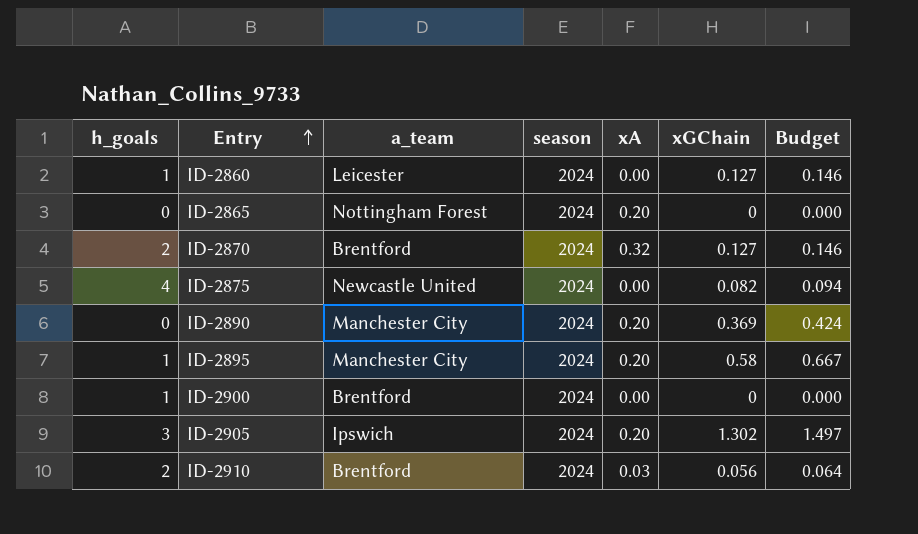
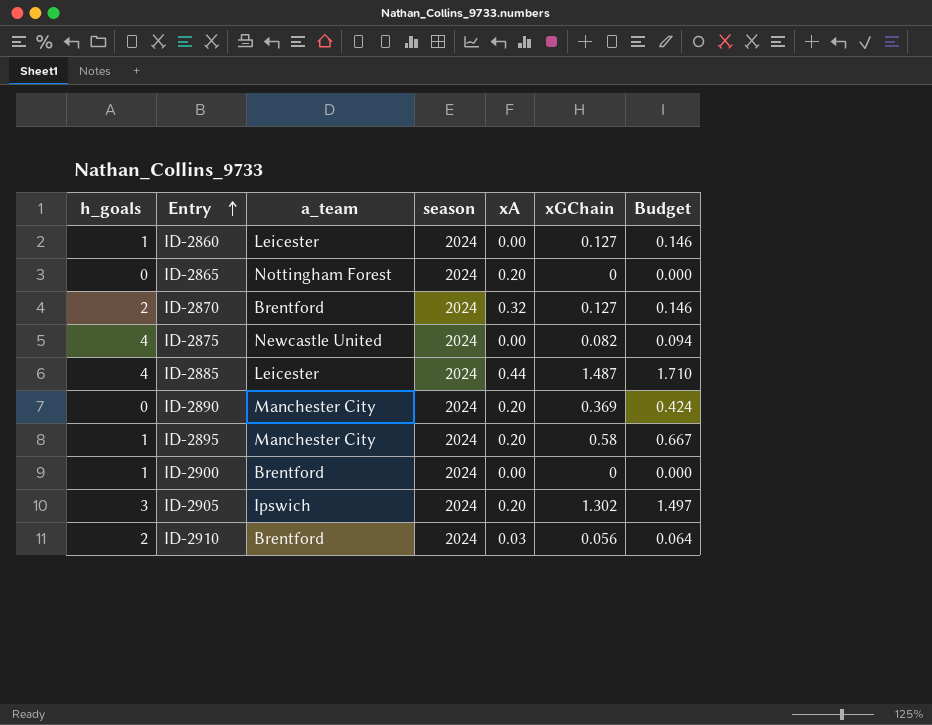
row ID-2885: none -> 4 | Leicester | 2024 | 0.44 | 1.487 | 1.710

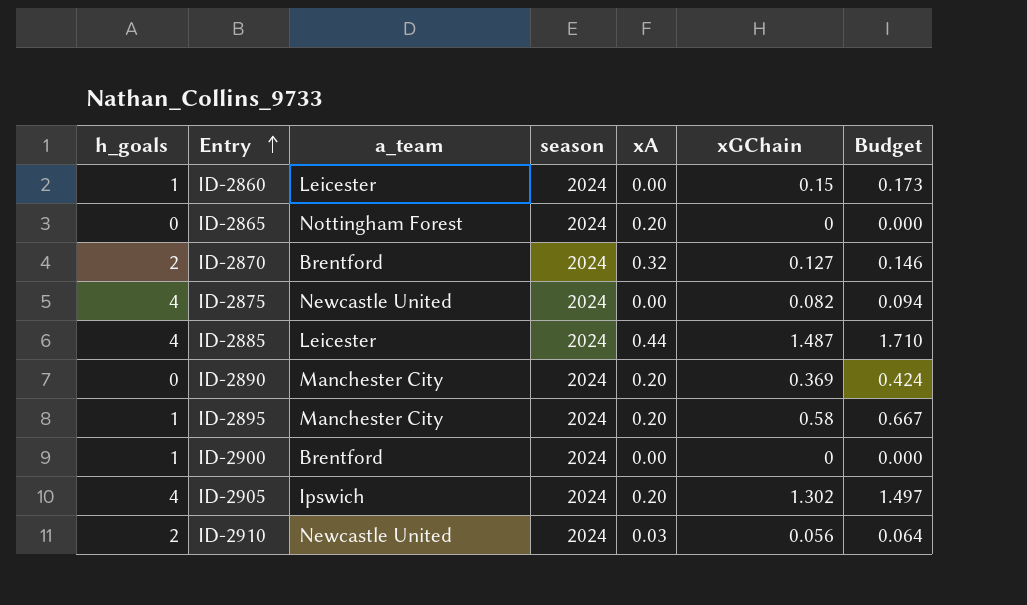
ID-2860 | xGChain: 0.127 -> 0.15
ID-2860 | Budget: 0.146 -> 0.173
ID-2905 | h_goals: 3 -> 4
ID-2910 | a_team: Brentford -> Newcastle United

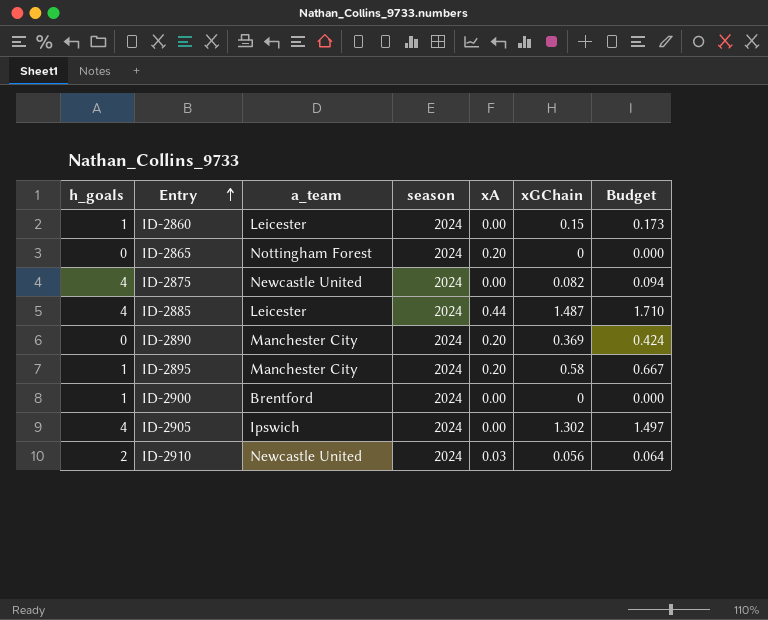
row ID-2870: 2 | Brentford | 2024 | 0.32 | 0.127 | 0.146 -> none
ID-2905 | xA: 0.20 -> 0.00

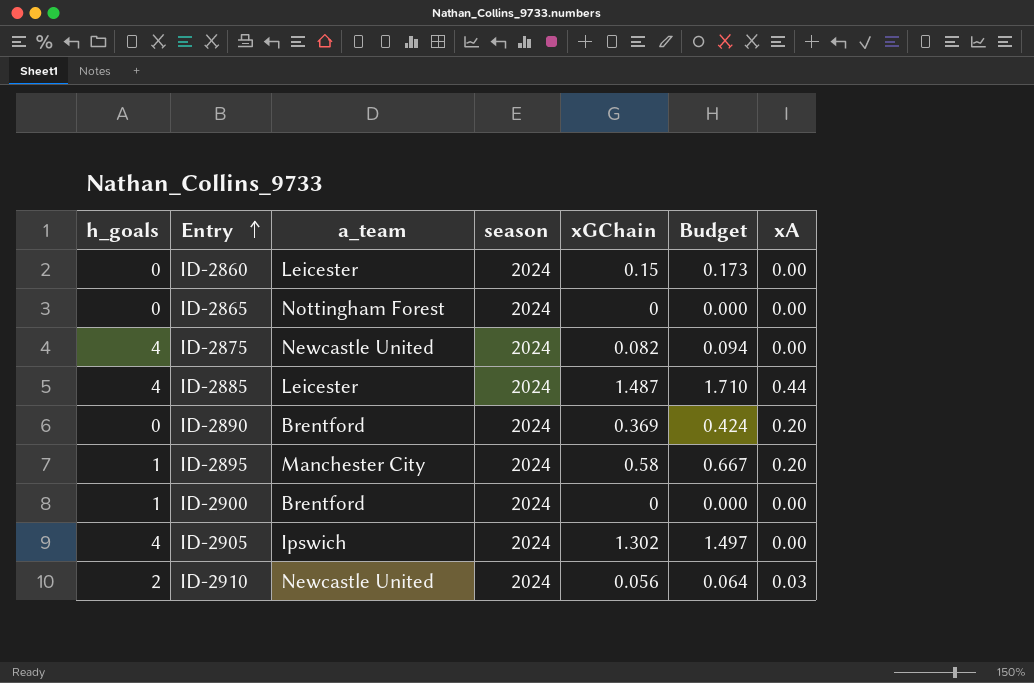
column xA | position: 5 -> 7
ID-2860 | h_goals: 1 -> 0
ID-2865 | xA: 0.20 -> 0.00
ID-2890 | a_team: Manchester City -> Brentford

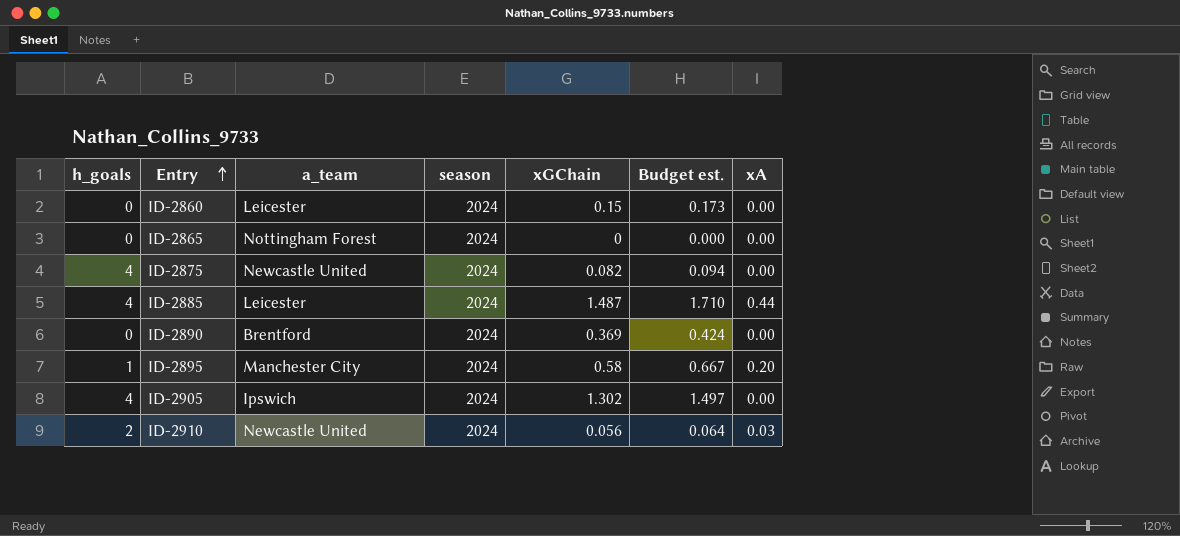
column name: Budget -> Budget est.
row ID-2900: 1 | Brentford | 2024 | 0 | 0.000 | 0.00 -> none
ID-2890 | xA: 0.20 -> 0.00

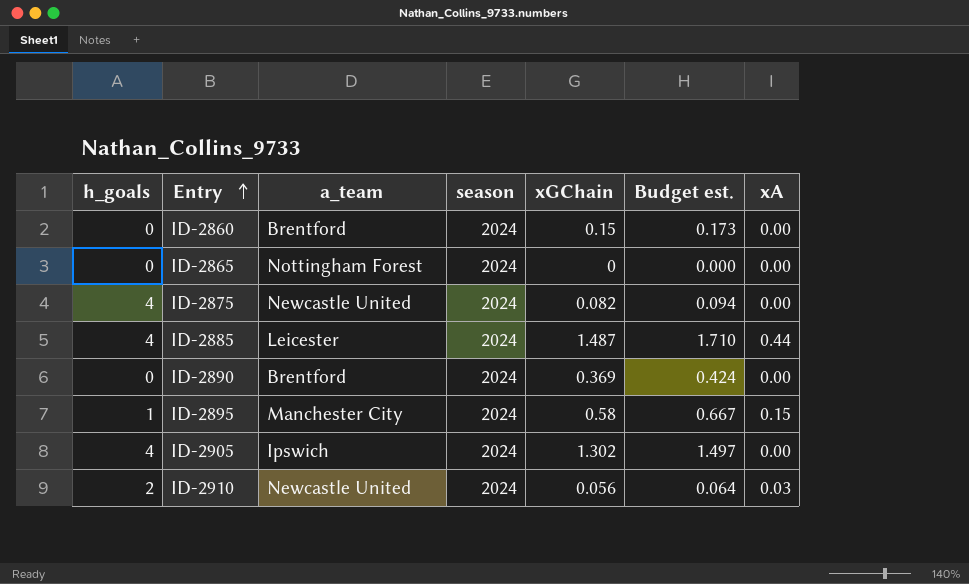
ID-2860 | a_team: Leicester -> Brentford
ID-2895 | xA: 0.20 -> 0.15

